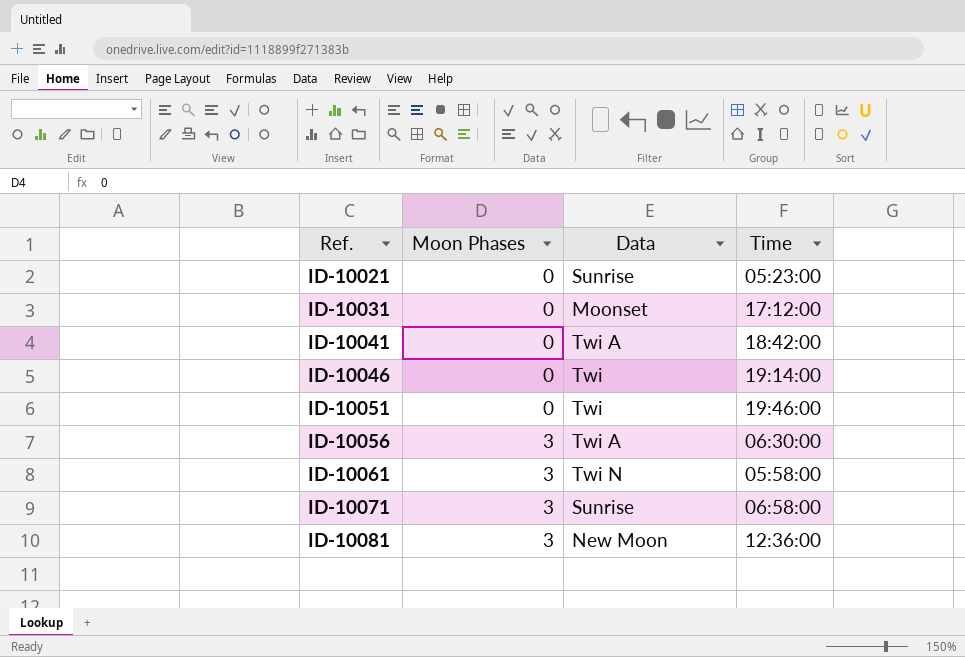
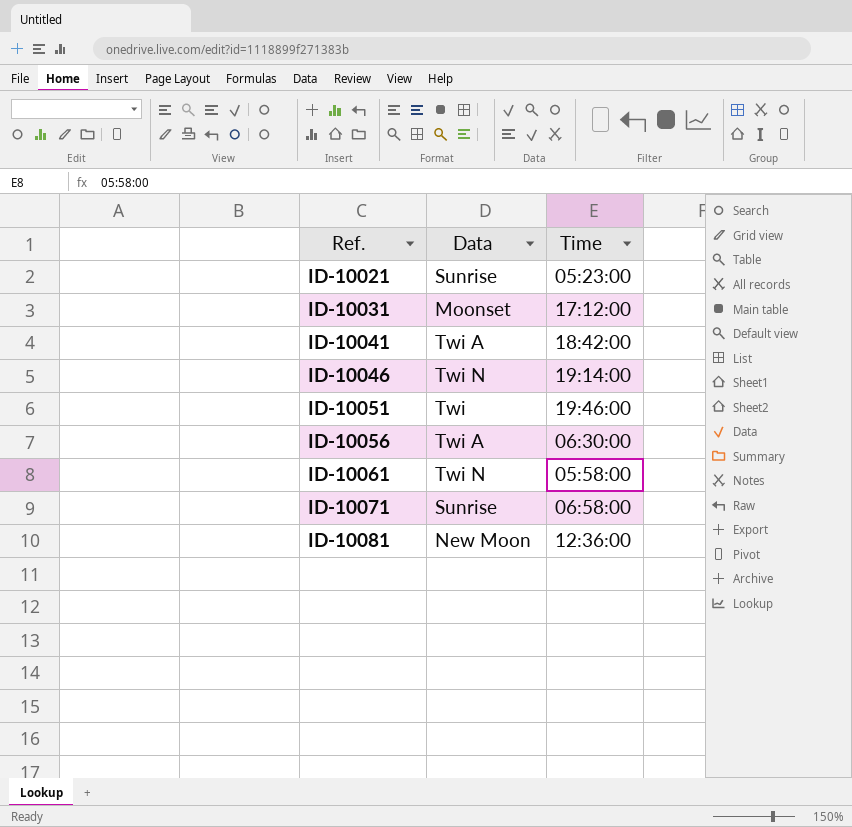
column Moon Phases | position: 2 -> none
ID-10046 | Data: Twi -> Twi N

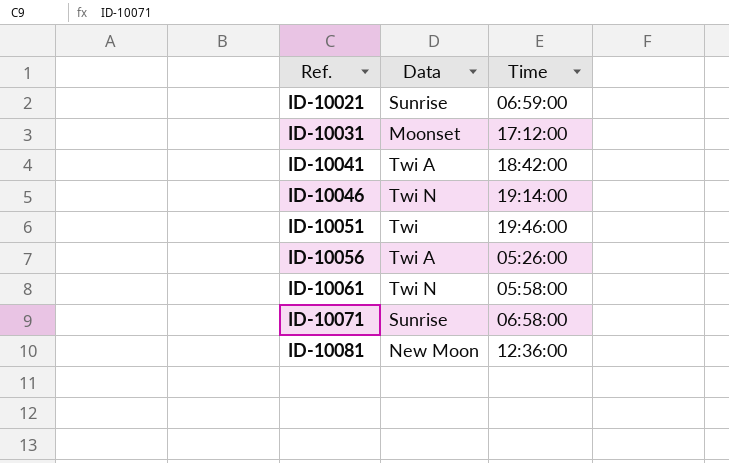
ID-10021 | Time: 05:23:00 -> 06:59:00
ID-10056 | Time: 06:30:00 -> 05:26:00

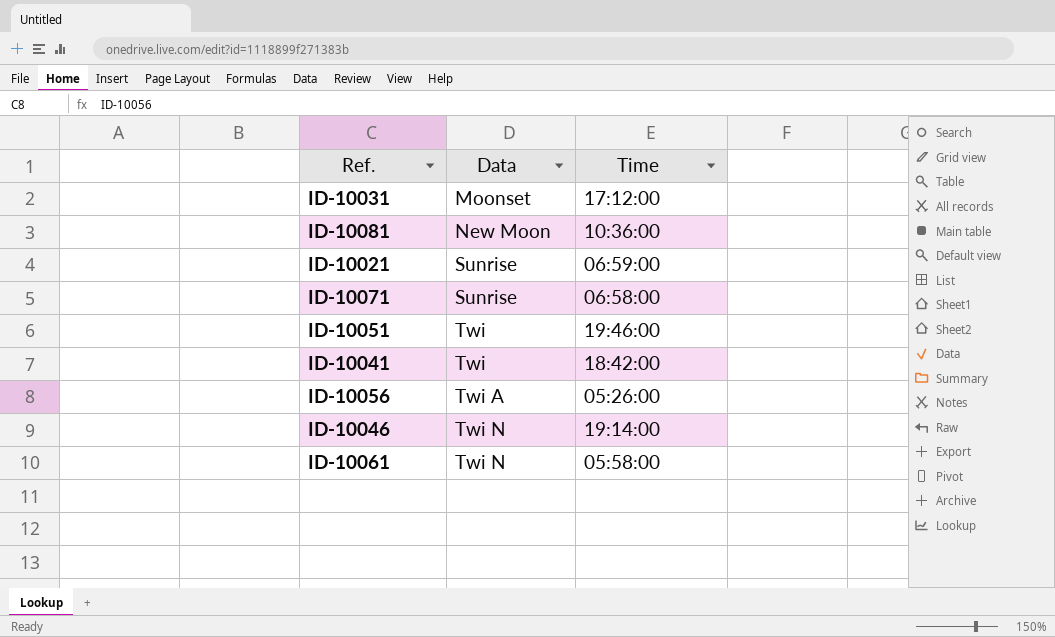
row order: Ref. ascending -> Data ascending
ID-10081 | Time: 12:36:00 -> 10:36:00
ID-10041 | Data: Twi A -> Twi

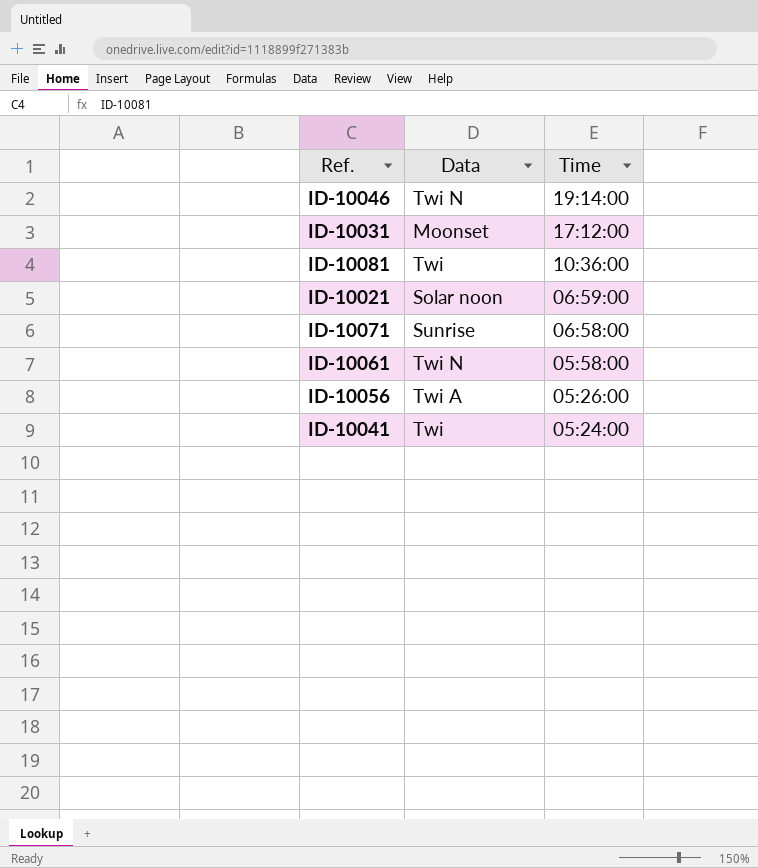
row order: Data ascending -> Time descending
row ID-10051: Twi | 19:46:00 -> none
ID-10081 | Data: New Moon -> Twi
ID-10021 | Data: Sunrise -> Solar noon
ID-10041 | Time: 18:42:00 -> 05:24:00

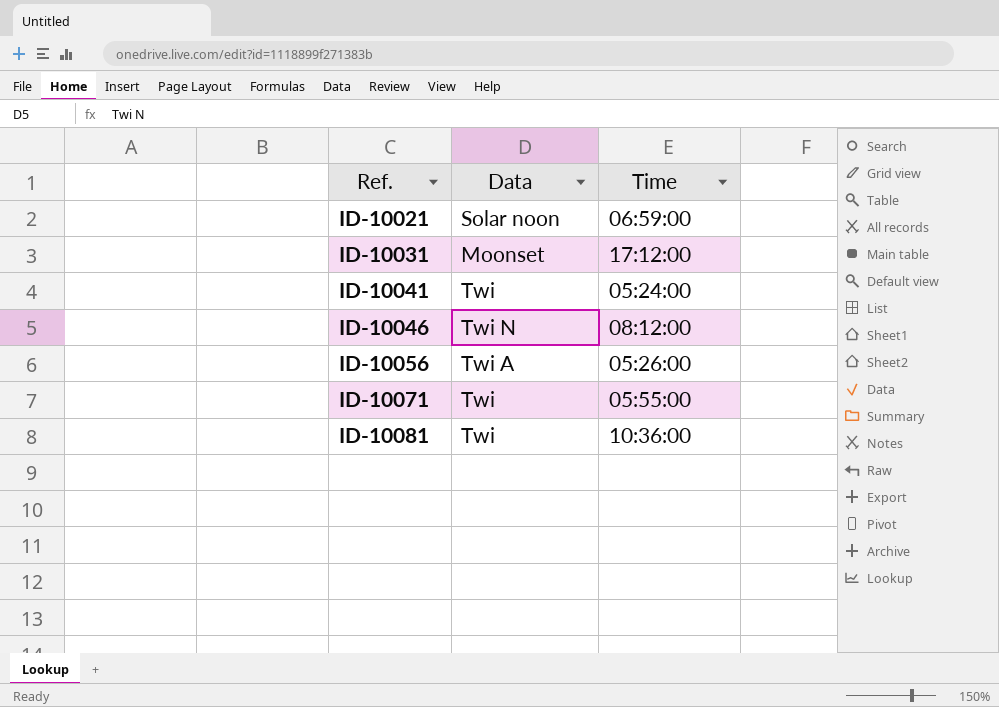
row order: Time descending -> Ref. ascending
row ID-10061: Twi N | 05:58:00 -> none
ID-10046 | Time: 19:14:00 -> 08:12:00
ID-10071 | Data: Sunrise -> Twi
ID-10071 | Time: 06:58:00 -> 05:55:00

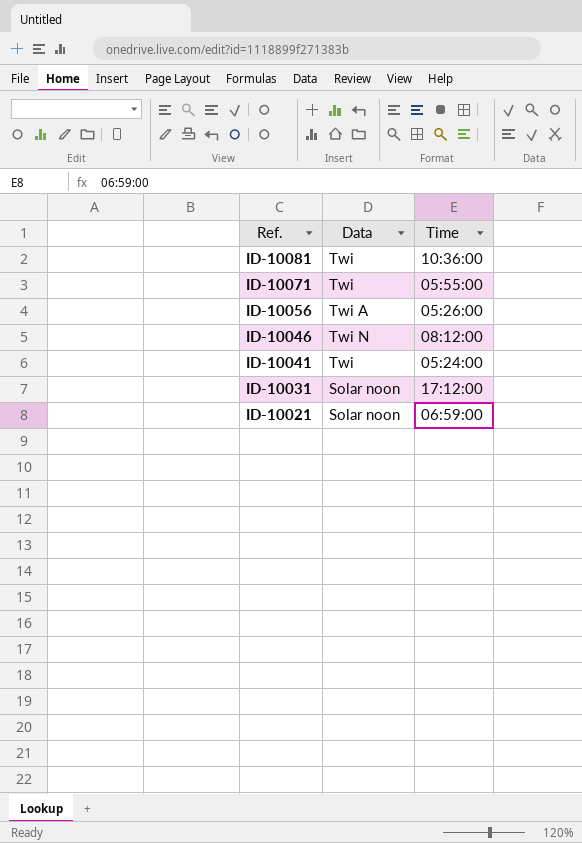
row order: Ref. ascending -> Ref. descending
ID-10031 | Data: Moonset -> Solar noon

